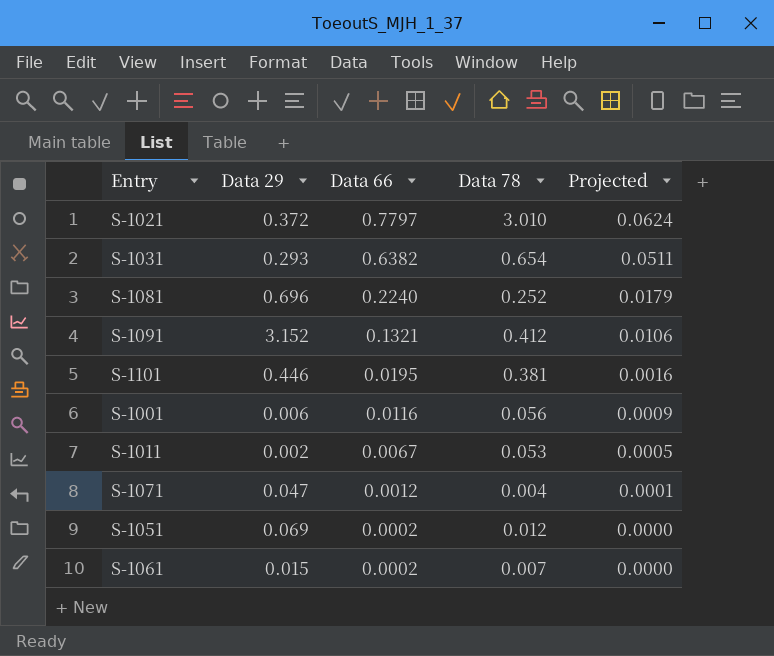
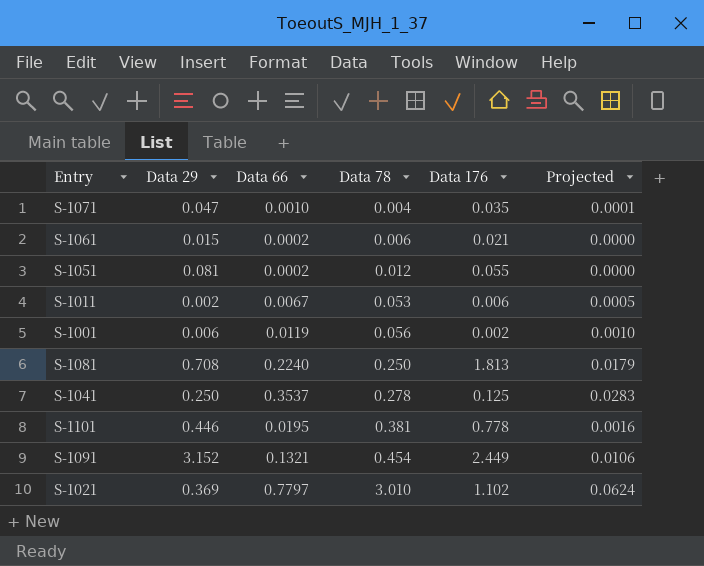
row order: Data 66 descending -> Data 78 ascending
column Data 176 | position: none -> 5
row S-1031: 0.293 | 0.6382 | 0.654 | 0.0511 -> none
S-1071 | Data 66: 0.0012 -> 0.0010
S-1061 | Data 78: 0.007 -> 0.006
S-1051 | Data 29: 0.069 -> 0.081
S-1001 | Data 66: 0.0116 -> 0.0119
S-1001 | Projected: 0.0009 -> 0.0010
S-1081 | Data 29: 0.696 -> 0.708
S-1081 | Data 78: 0.252 -> 0.250
row S-1041: none -> 0.250 | 0.3537 | 0.278 | 0.125 | 0.0283
S-1091 | Data 78: 0.412 -> 0.454
S-1021 | Data 29: 0.372 -> 0.369

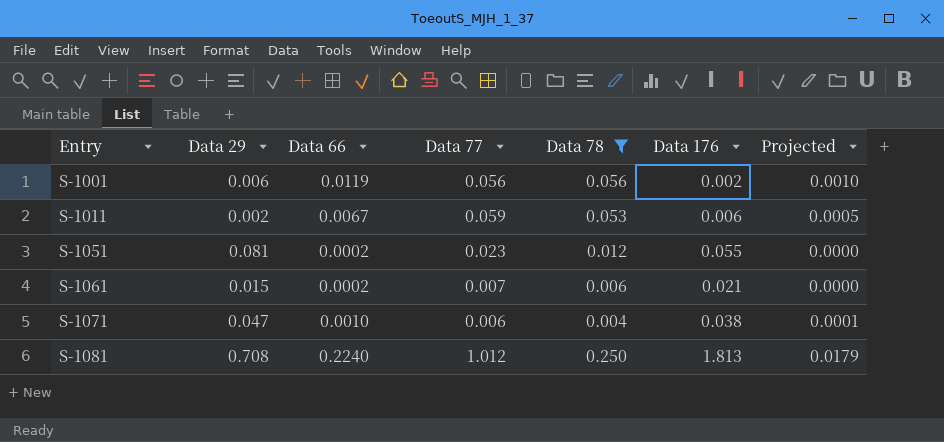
filter: none -> Data 78 <= 0.250
row order: Data 78 ascending -> Entry ascending
column Data 77 | position: none -> 4
S-1071 | Data 176: 0.035 -> 0.038

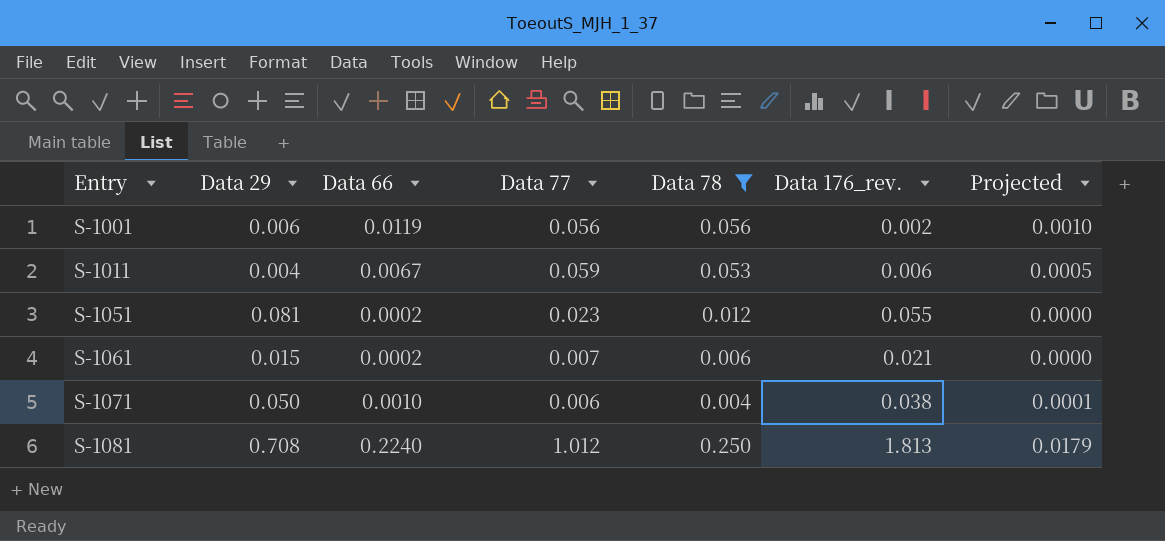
column name: Data 176 -> Data 176_rev.
S-1011 | Data 29: 0.002 -> 0.004
S-1071 | Data 29: 0.047 -> 0.050

